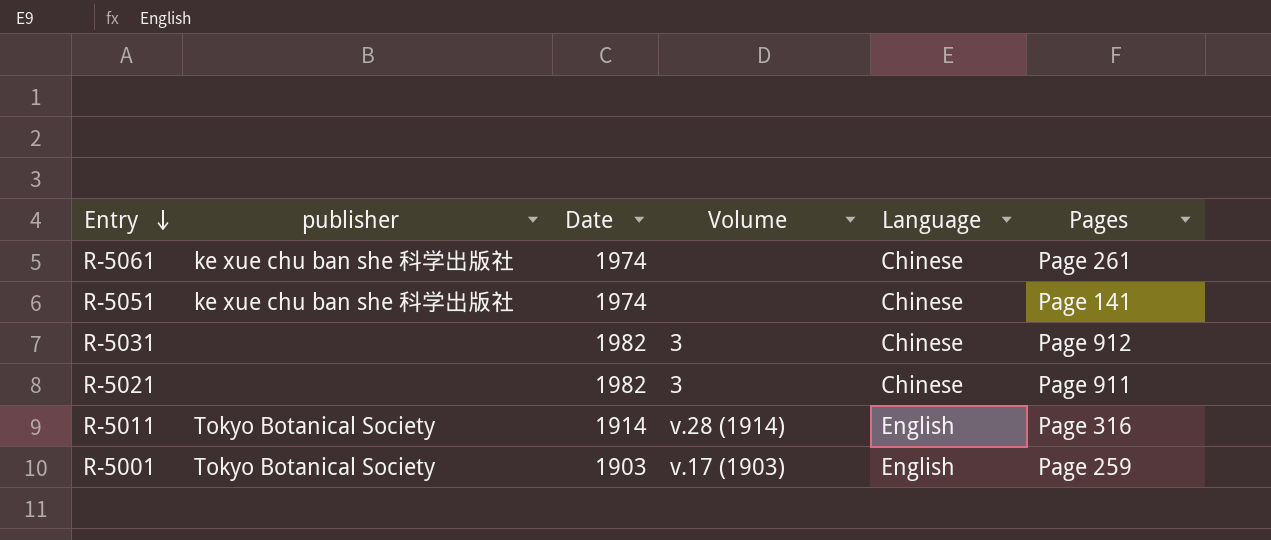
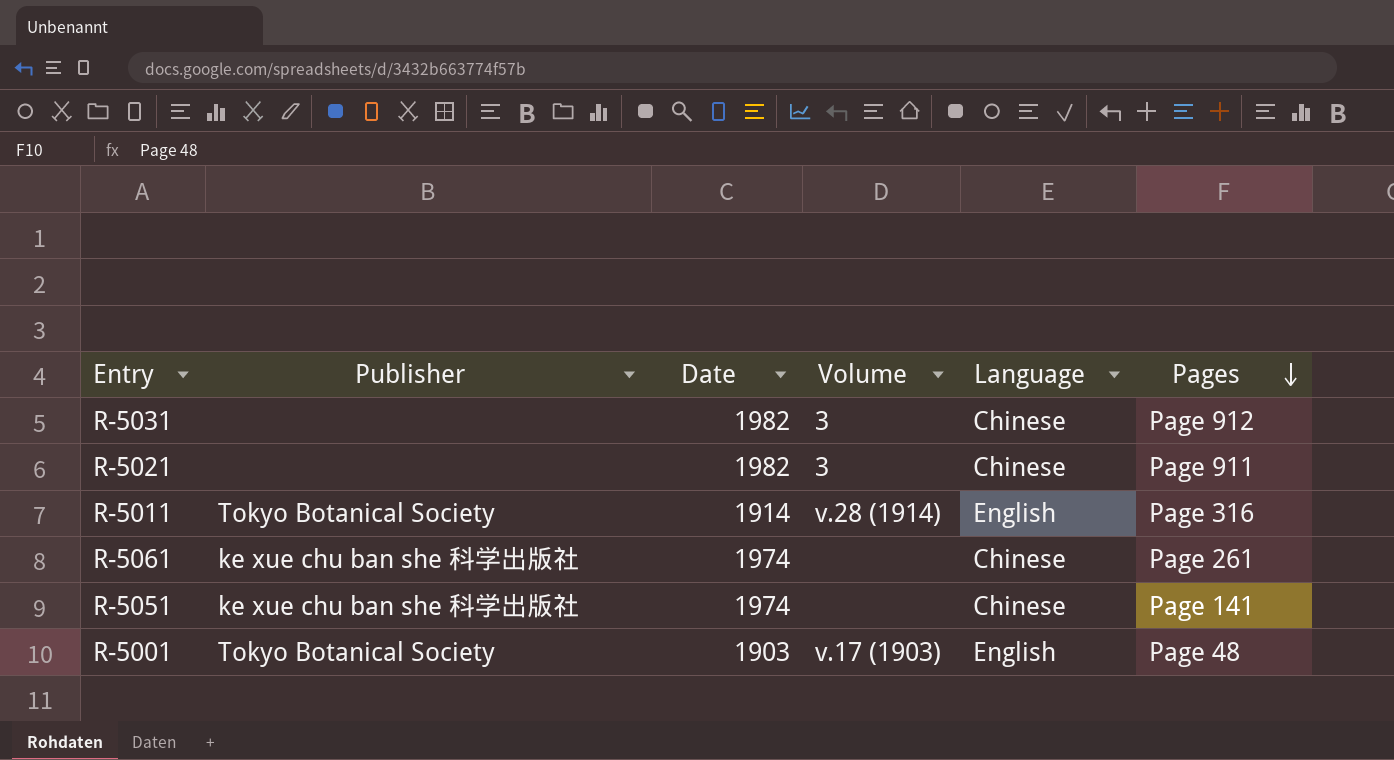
row order: Entry descending -> Pages descending
column name: publisher -> Publisher
R-5001 | Pages: Page 259 -> Page 48

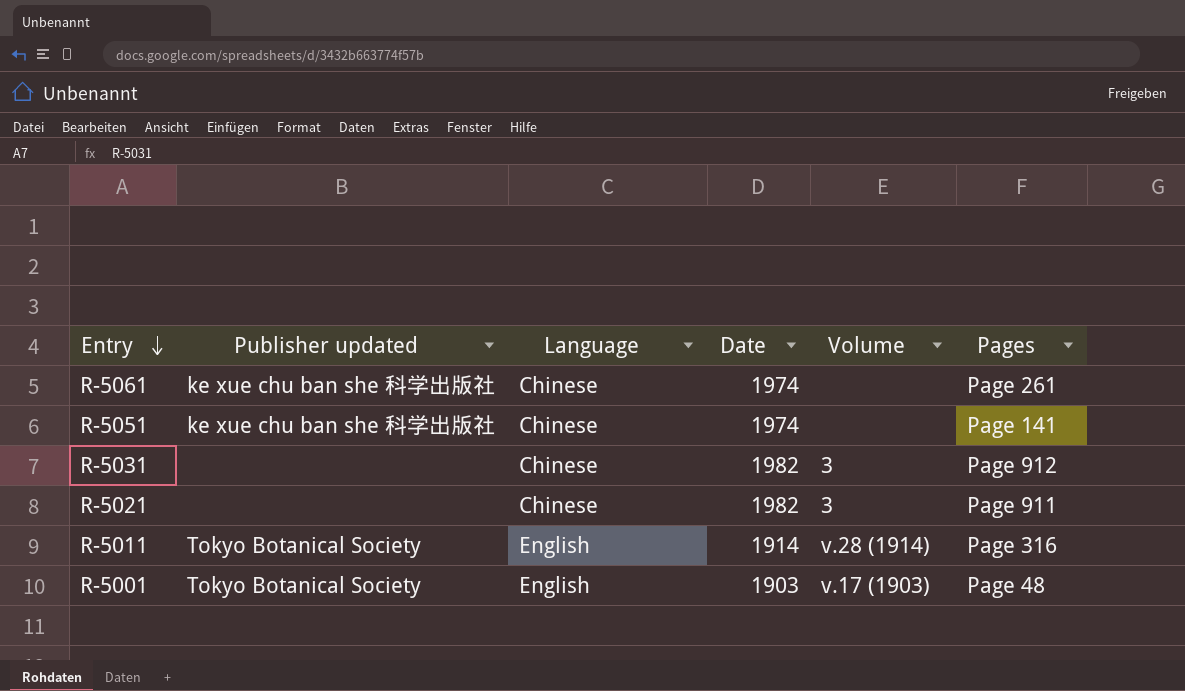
row order: Pages descending -> Entry descending
column name: Publisher -> Publisher updated
column Language | position: 5 -> 3

